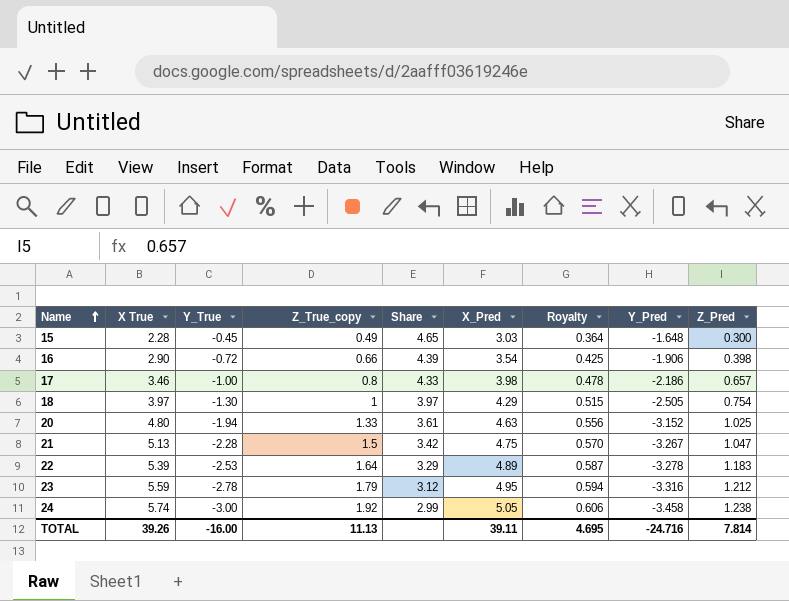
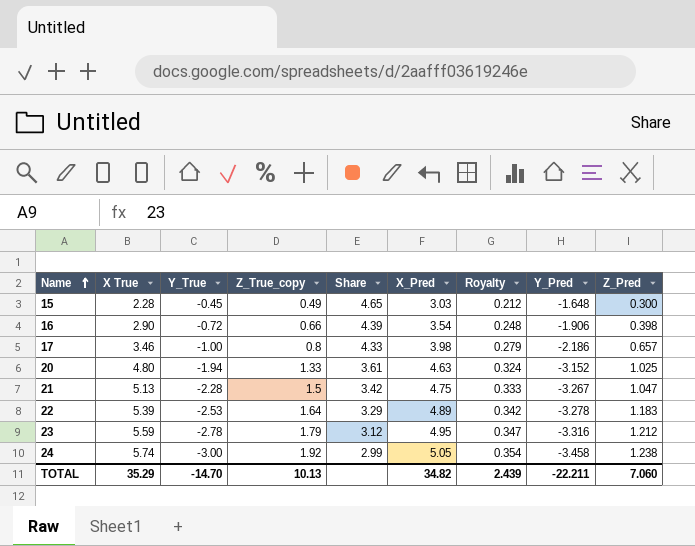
column Royalty | formula: [X_Pred] * 0.12 -> [X_Pred] * 0.07
row 18: 3.97 | -1.30 | 1 | 3.97 | 4.29 | 0.515 | -2.505 | 0.754 -> none
TOTAL | X True: 39.26 -> 35.29
TOTAL | Y_True: -16.00 -> -14.70
TOTAL | Z_True_copy: 11.13 -> 10.13
TOTAL | X_Pred: 39.11 -> 34.82
TOTAL | Royalty: 4.695 -> 2.439
TOTAL | Y_Pred: -24.716 -> -22.211
TOTAL | Z_Pred: 7.814 -> 7.060

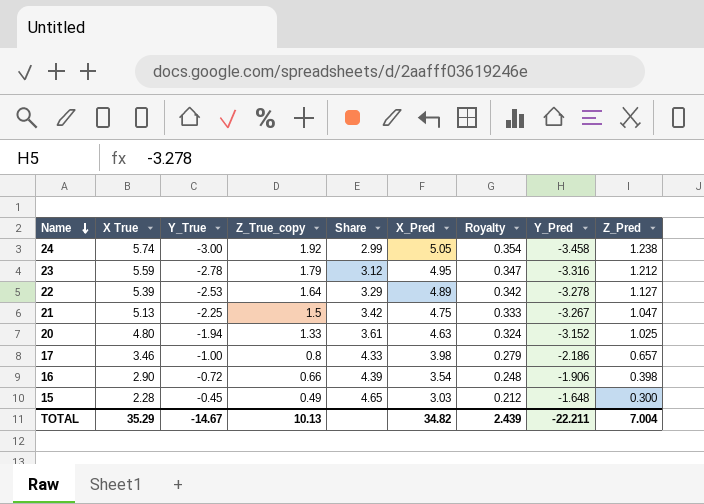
row order: Name ascending -> Name descending
22 | Z_Pred: 1.183 -> 1.127
21 | Y_True: -2.28 -> -2.25
TOTAL | Y_True: -14.70 -> -14.67
TOTAL | Z_Pred: 7.060 -> 7.004

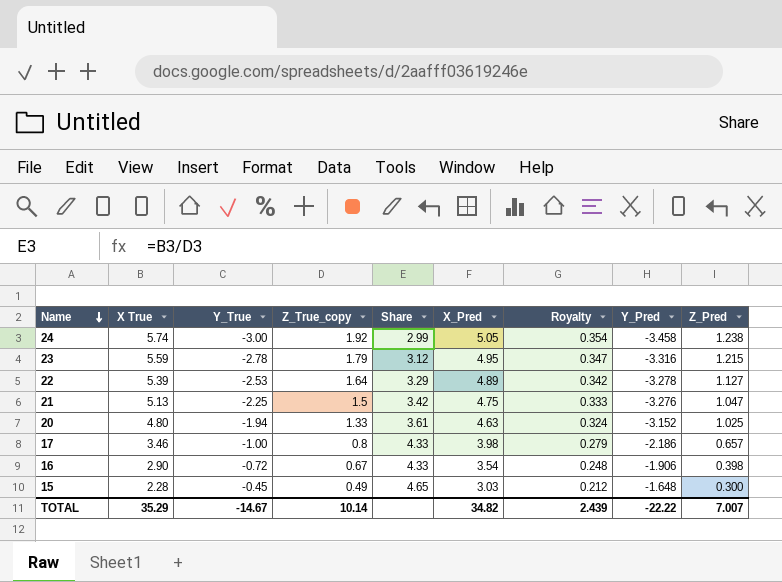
23 | Z_Pred: 1.212 -> 1.215
21 | Y_Pred: -3.267 -> -3.276
16 | Z_True_copy: 0.66 -> 0.67
16 | Share: 4.39 -> 4.33
TOTAL | Z_True_copy: 10.13 -> 10.14
TOTAL | Y_Pred: -22.211 -> -22.22
TOTAL | Z_Pred: 7.004 -> 7.007

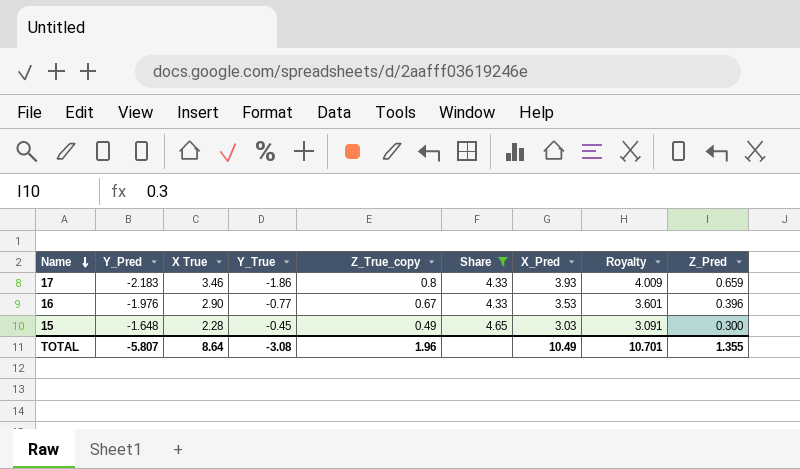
filter: none -> Share >= 4.33
column Y_Pred | position: 8 -> 2
column Royalty | formula: [X_Pred] * 0.07 -> [X_Pred] * 1.02
17 | Y_Pred: -2.186 -> -2.183
17 | Y_True: -1.00 -> -1.86
17 | X_Pred: 3.98 -> 3.93
17 | Z_Pred: 0.657 -> 0.659
16 | Y_Pred: -1.906 -> -1.976
16 | Y_True: -0.72 -> -0.77
16 | X_Pred: 3.54 -> 3.53
16 | Z_Pred: 0.398 -> 0.396
TOTAL | Y_Pred: -22.22 -> -5.807
TOTAL | X True: 35.29 -> 8.64
TOTAL | Y_True: -14.67 -> -3.08
TOTAL | Z_True_copy: 10.14 -> 1.96
TOTAL | X_Pred: 34.82 -> 10.49
TOTAL | Royalty: 2.439 -> 10.701
TOTAL | Z_Pred: 7.007 -> 1.355

